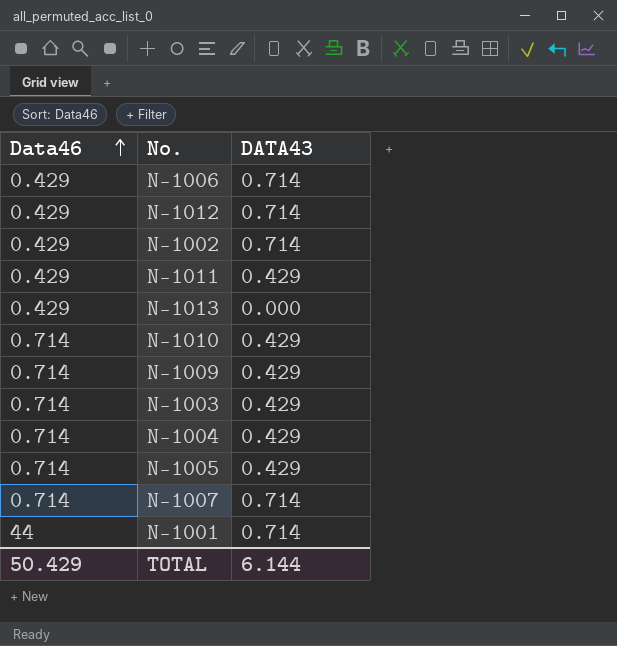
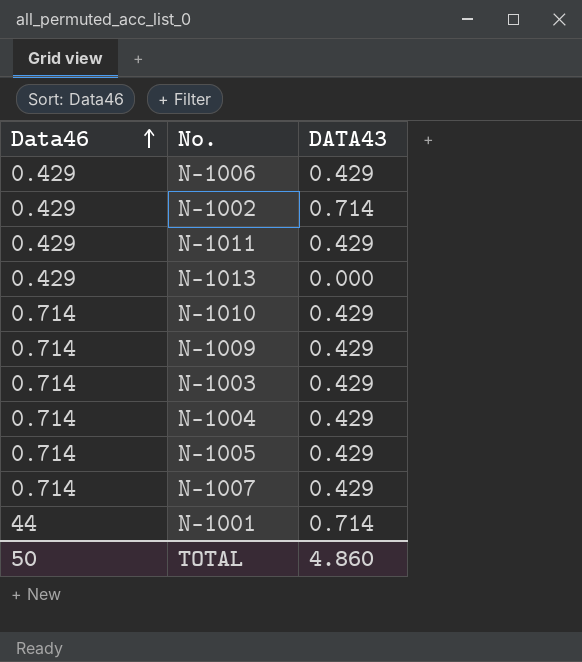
row N-1012: 0.429 | 0.714 -> none
N-1006 | DATA43: 0.714 -> 0.429
N-1007 | DATA43: 0.714 -> 0.429
TOTAL | Data46: 50.429 -> 50
TOTAL | DATA43: 6.144 -> 4.860

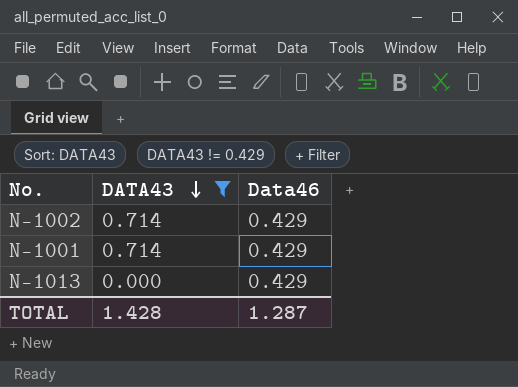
filter: none -> DATA43 != 0.429
row order: Data46 ascending -> DATA43 descending
column Data46 | position: 1 -> 3
N-1001 | Data46: 44 -> 0.429
TOTAL | DATA43: 4.860 -> 1.428
TOTAL | Data46: 50 -> 1.287

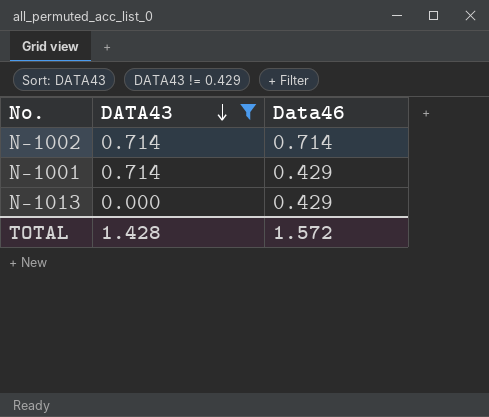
N-1002 | Data46: 0.429 -> 0.714
TOTAL | Data46: 1.287 -> 1.572

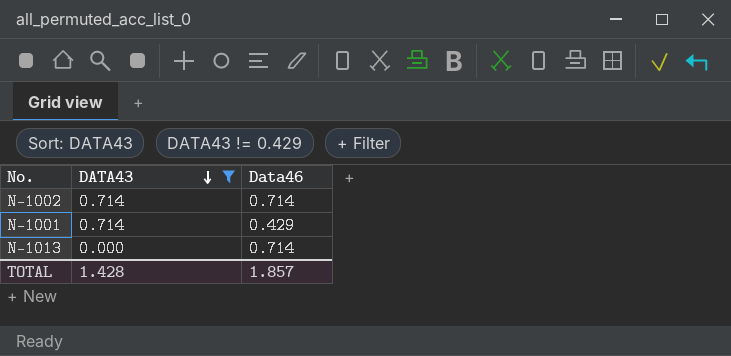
N-1013 | Data46: 0.429 -> 0.714
TOTAL | Data46: 1.572 -> 1.857

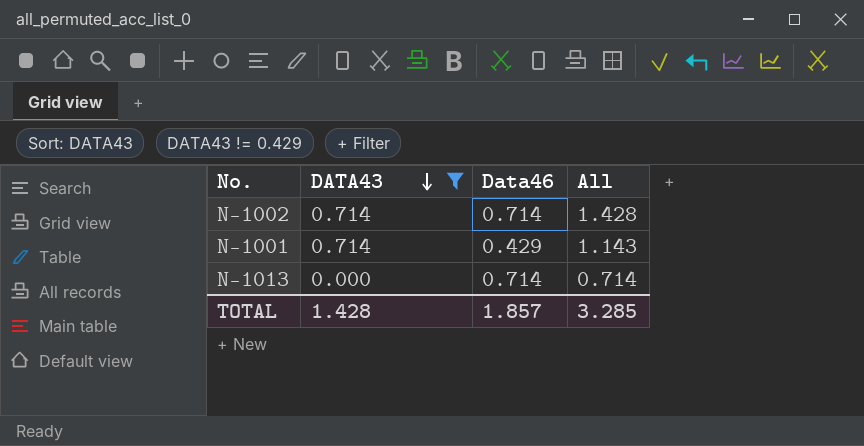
column All | formula: none -> [DATA43] + [Data46]

